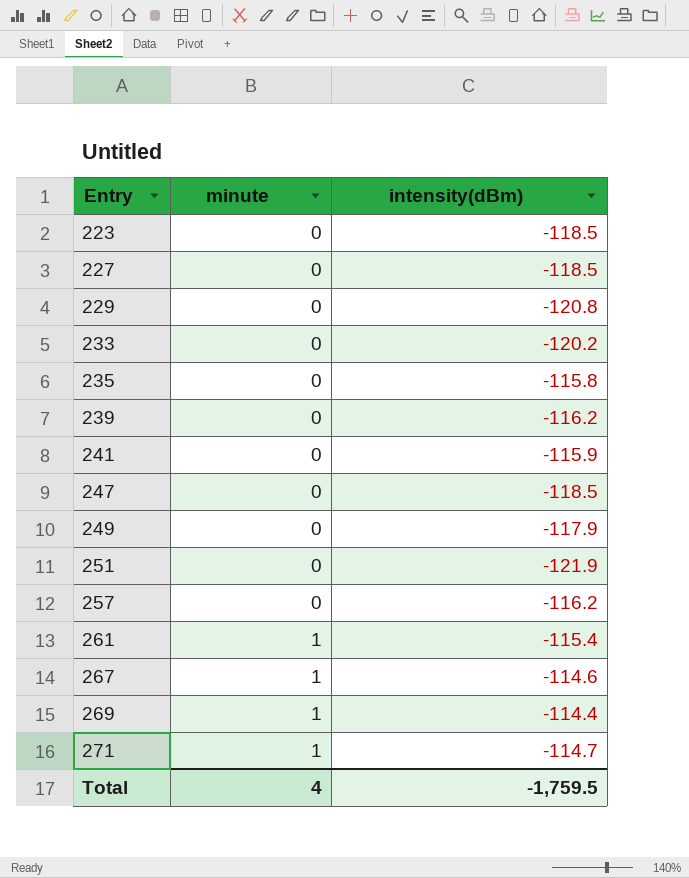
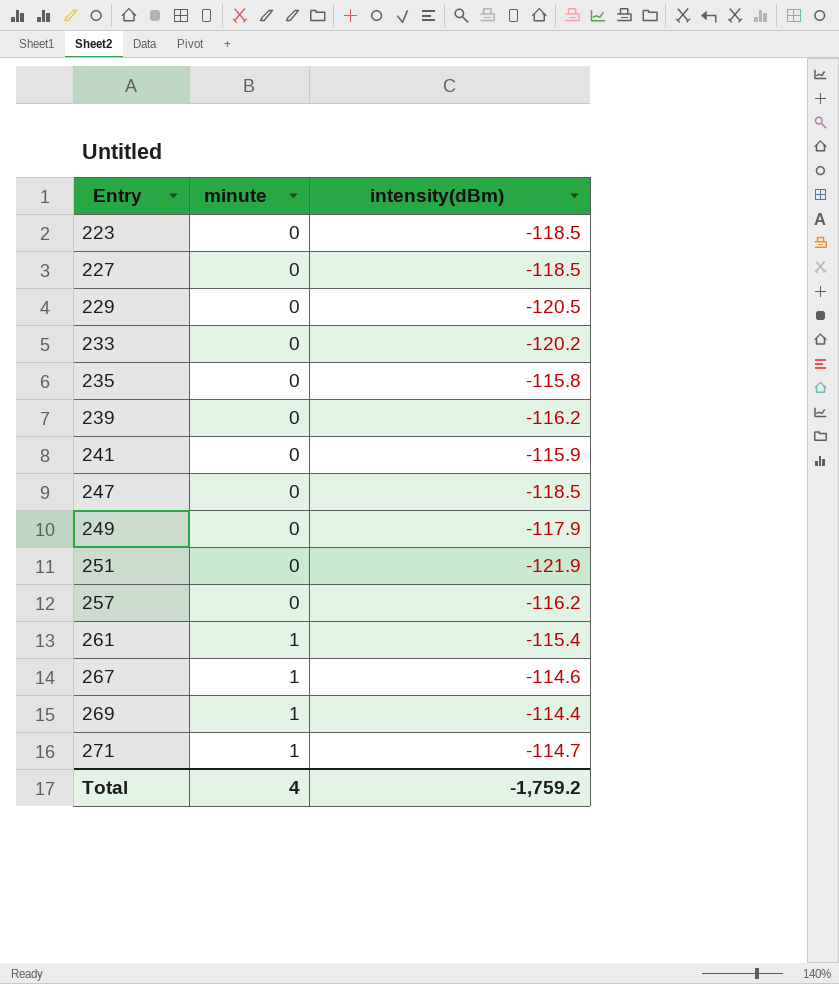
229 | intensity(dBm): -120.8 -> -120.5
Total | intensity(dBm): -1,759.5 -> -1,759.2

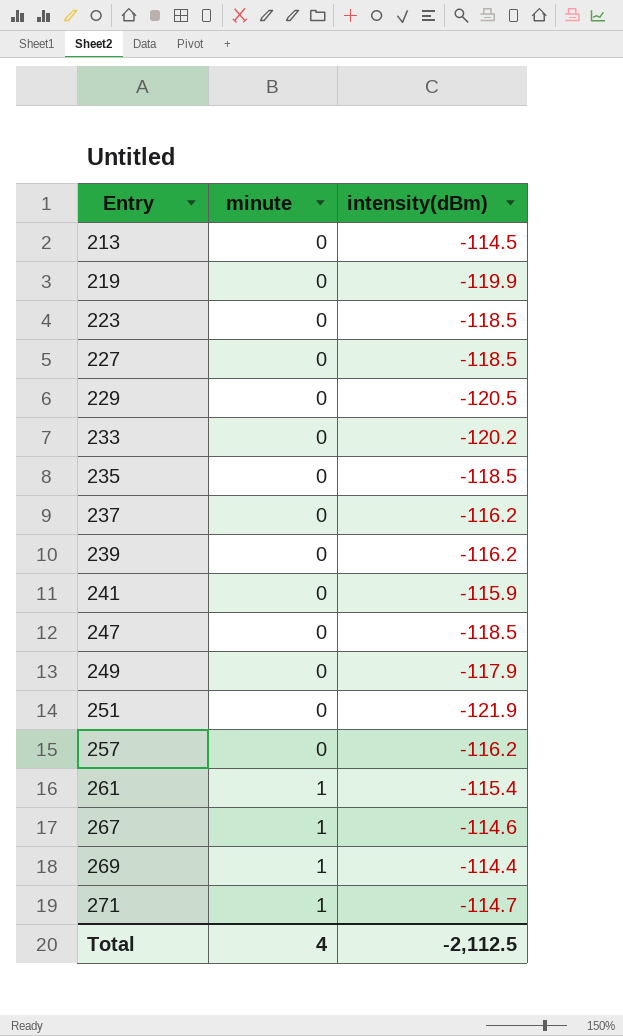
row 213: none -> 0 | -114.5
row 219: none -> 0 | -119.9
235 | intensity(dBm): -115.8 -> -118.5
row 237: none -> 0 | -116.2
Total | intensity(dBm): -1,759.2 -> -2,112.5

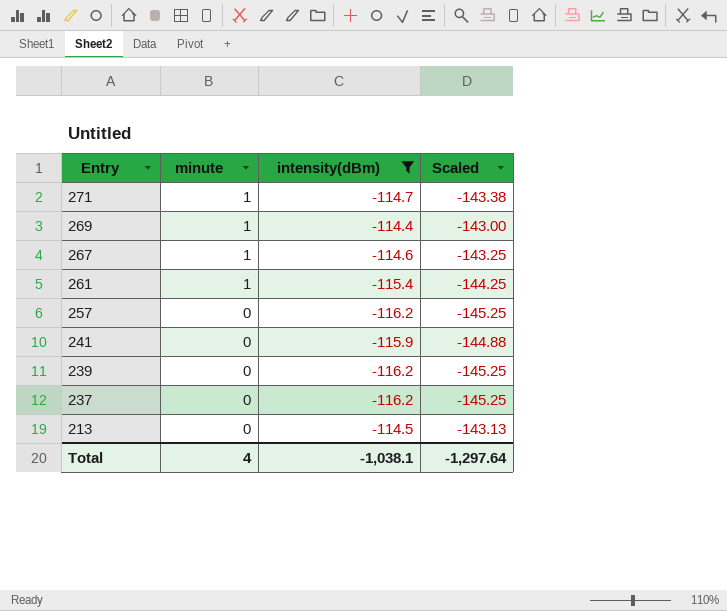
filter: none -> intensity(dBm) >= -116.2
row order: Entry ascending -> Entry descending
column Scaled | formula: none -> [intensity(dBm)] * 1.25
Total | intensity(dBm): -2,112.5 -> -1,038.1

